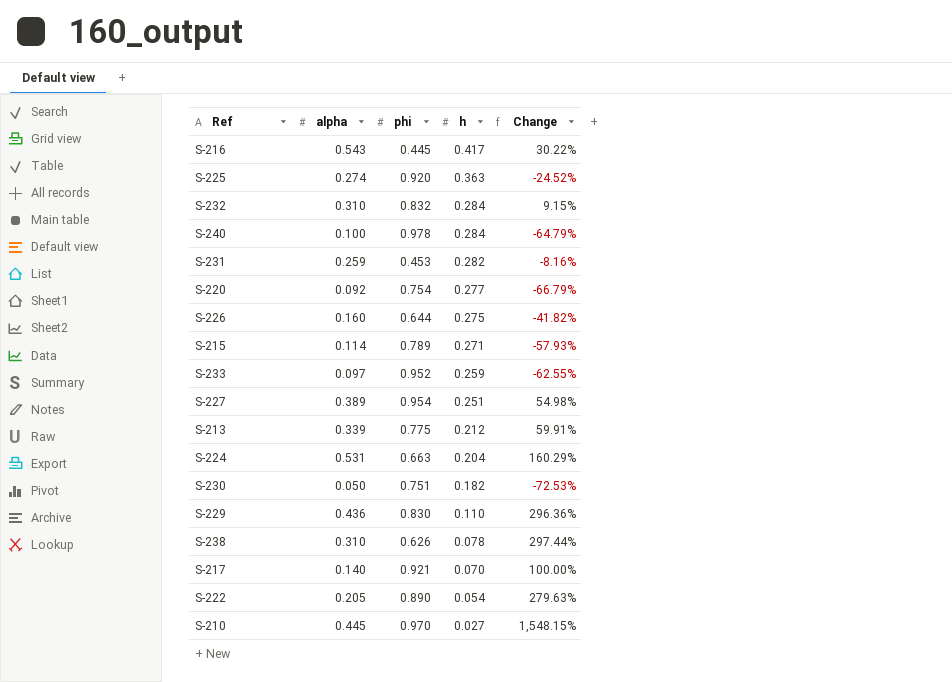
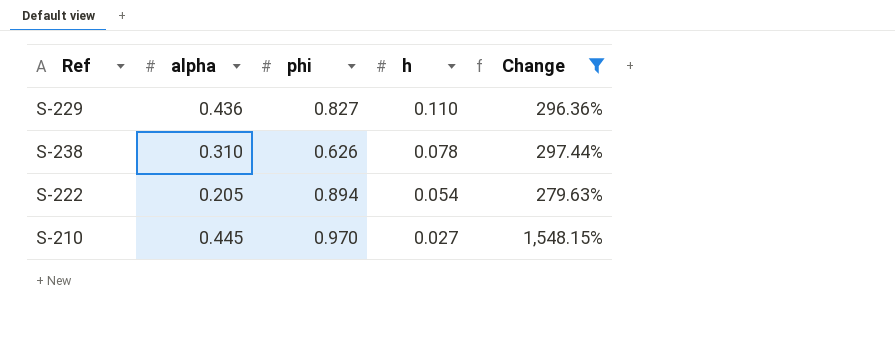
filter: none -> Change >= 279.63%
S-229 | phi: 0.830 -> 0.827
S-222 | phi: 0.890 -> 0.894

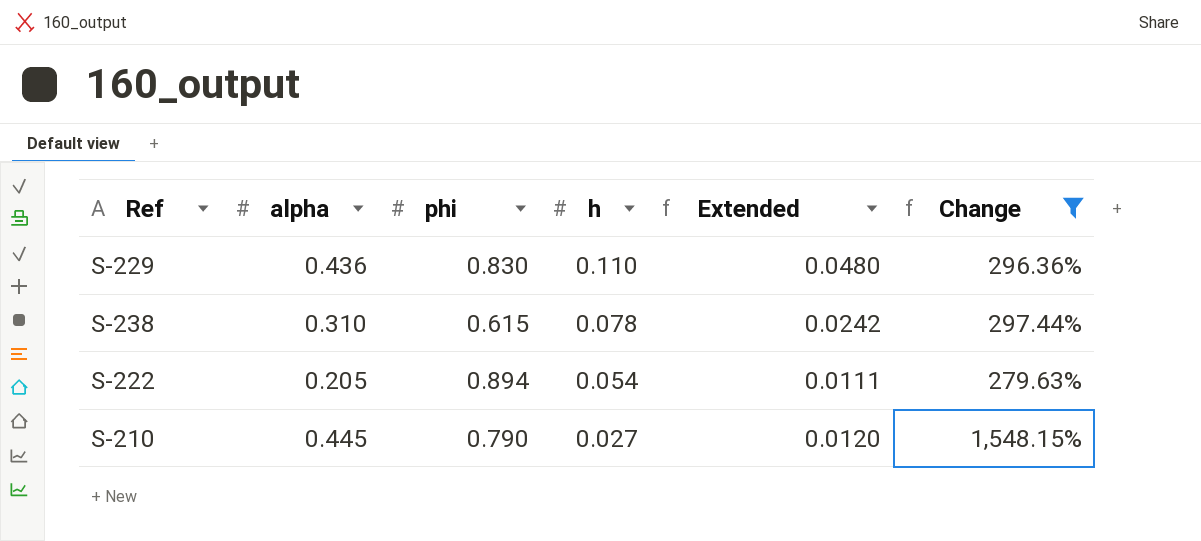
column Extended | formula: none -> [alpha] * [h]
S-229 | phi: 0.827 -> 0.830
S-238 | phi: 0.626 -> 0.615
S-210 | phi: 0.970 -> 0.790

